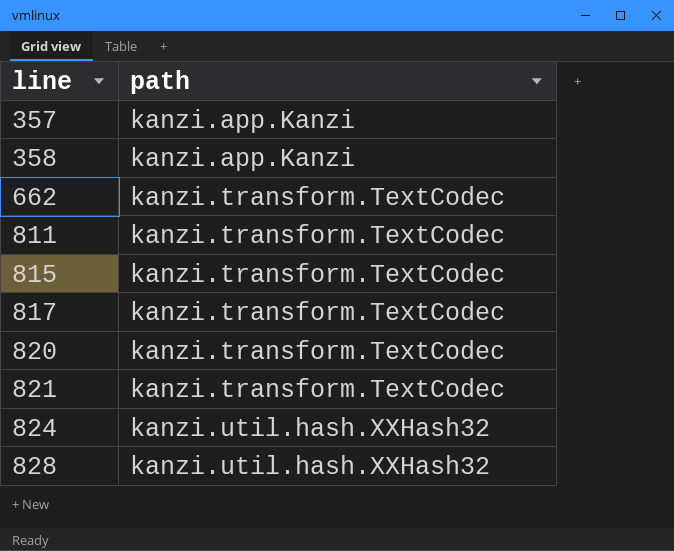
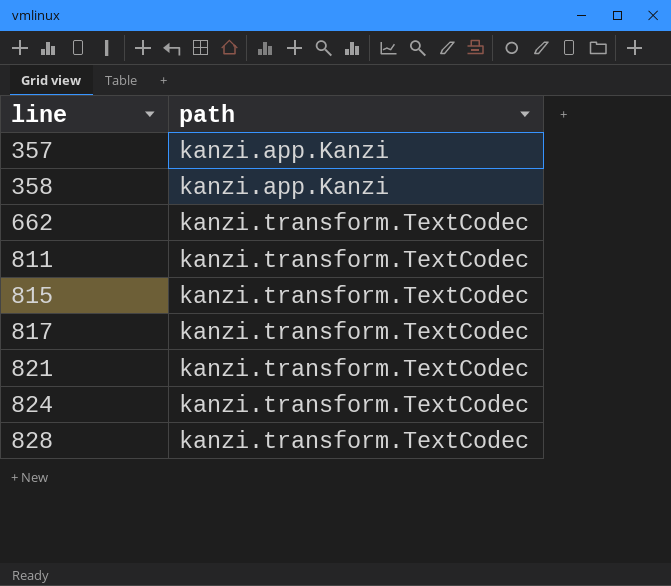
row 820: kanzi.transform.TextCodec -> none
824 | path: kanzi.util.hash.XXHash32 -> kanzi.transform.TextCodec
828 | path: kanzi.util.hash.XXHash32 -> kanzi.transform.TextCodec

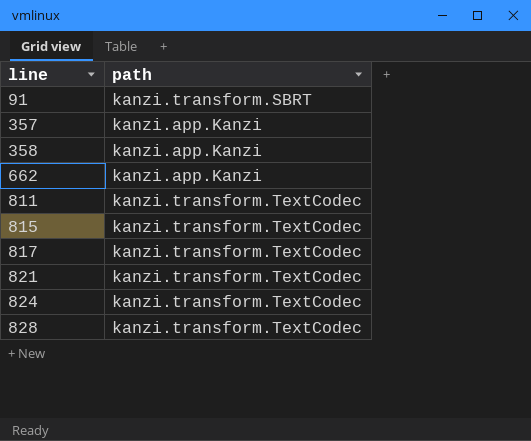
row 91: none -> kanzi.transform.SBRT
662 | path: kanzi.transform.TextCodec -> kanzi.app.Kanzi

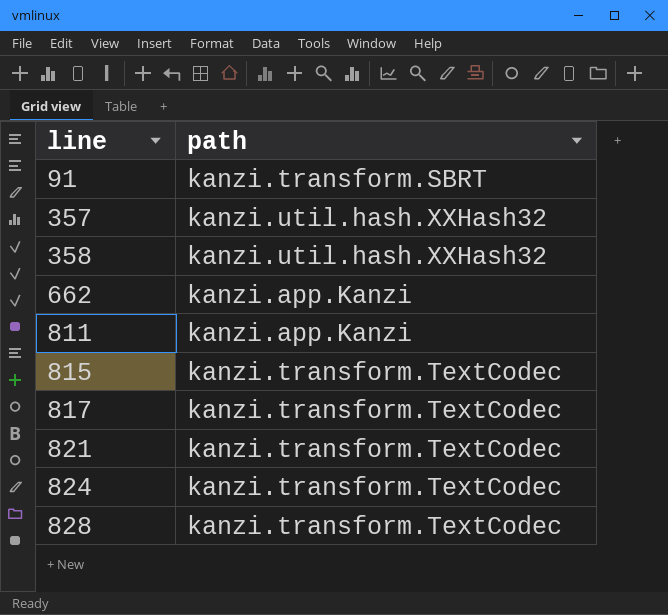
357 | path: kanzi.app.Kanzi -> kanzi.util.hash.XXHash32
358 | path: kanzi.app.Kanzi -> kanzi.util.hash.XXHash32
811 | path: kanzi.transform.TextCodec -> kanzi.app.Kanzi

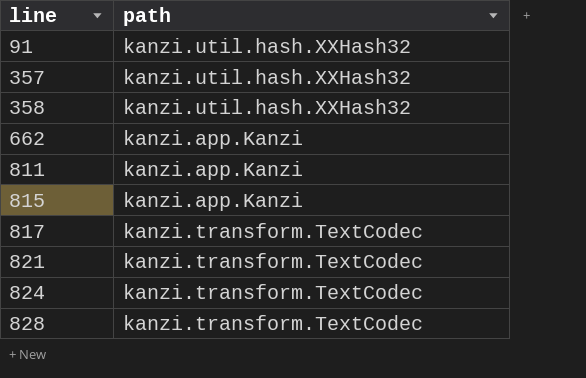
91 | path: kanzi.transform.SBRT -> kanzi.util.hash.XXHash32
815 | path: kanzi.transform.TextCodec -> kanzi.app.Kanzi

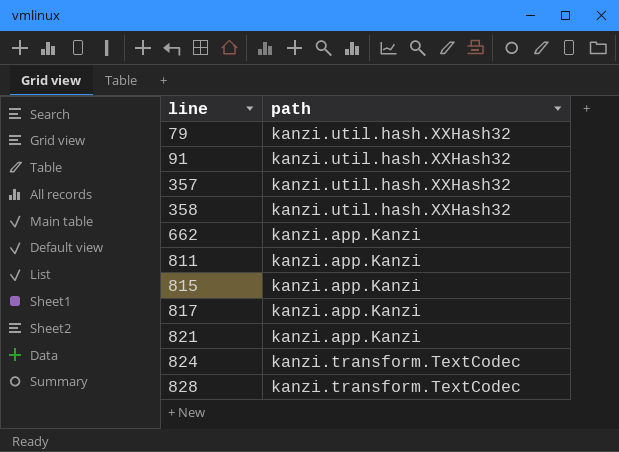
row 79: none -> kanzi.util.hash.XXHash32
817 | path: kanzi.transform.TextCodec -> kanzi.app.Kanzi
821 | path: kanzi.transform.TextCodec -> kanzi.app.Kanzi

